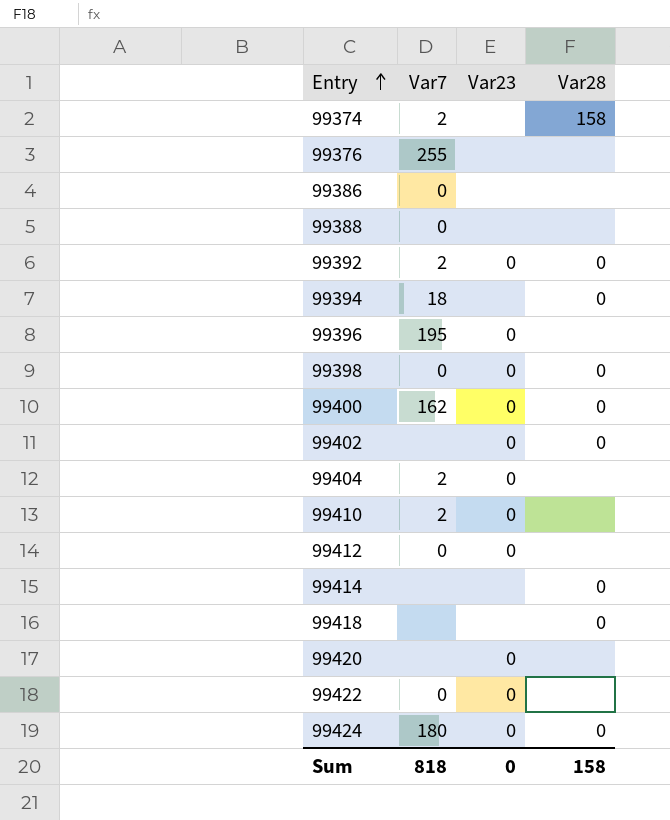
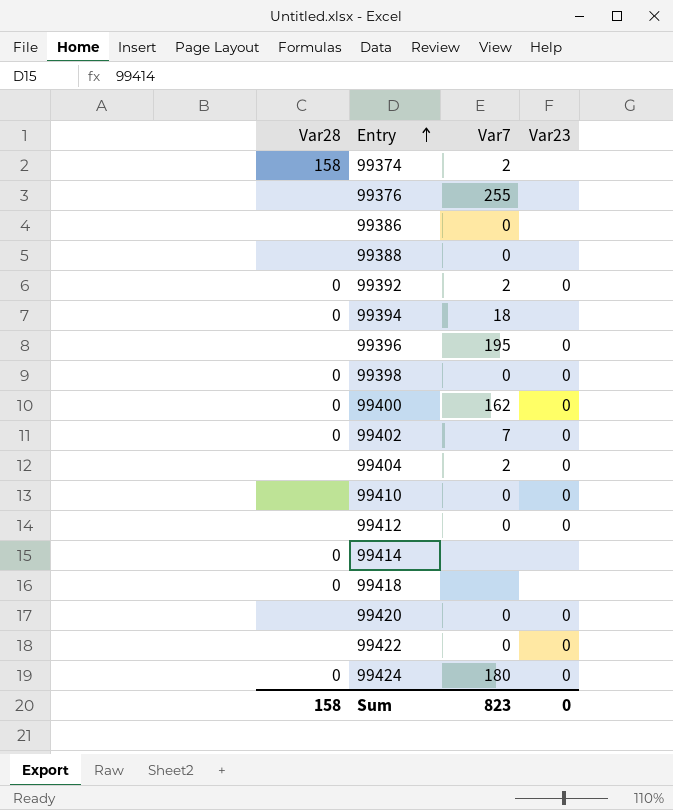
column Var28 | position: 4 -> 1
99402 | Var7: none -> 7
99410 | Var7: 2 -> 0
99420 | Var7: none -> 0
Sum | Var7: 818 -> 823

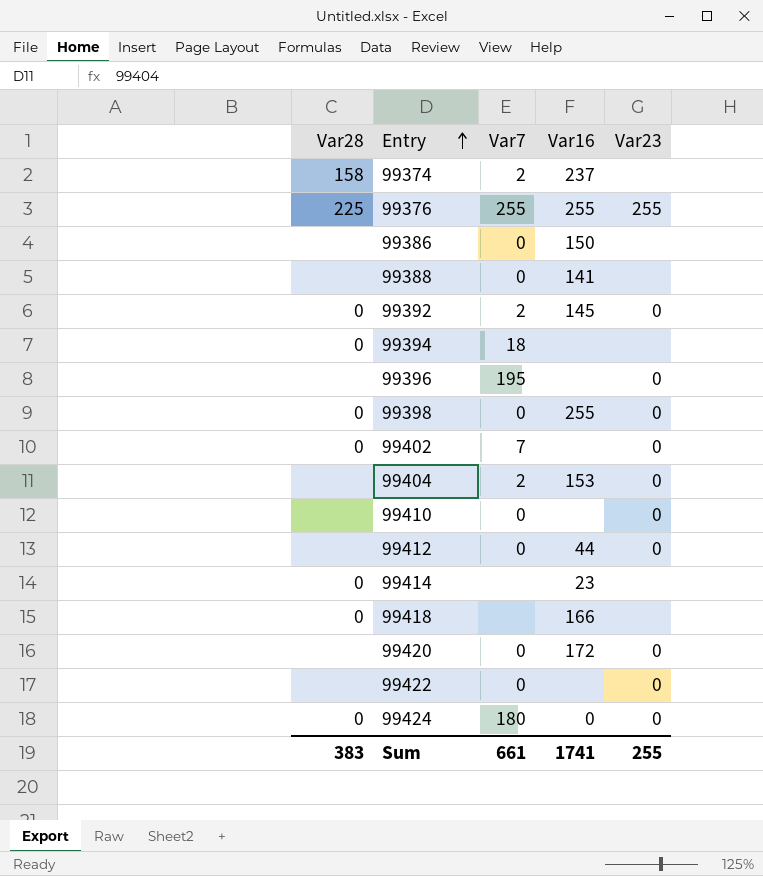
column Var16 | position: none -> 4
row 99400: 0 | 162 | 0 -> none
99376 | Var28: none -> 225
99376 | Var23: none -> 255
Sum | Var28: 158 -> 383
Sum | Var7: 823 -> 661
Sum | Var23: 0 -> 255

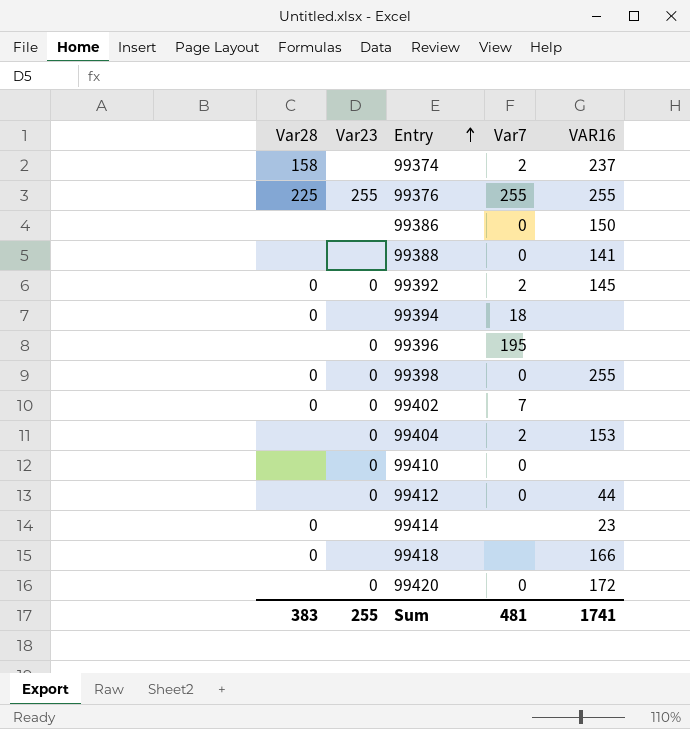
column Var23 | position: 5 -> 2
column name: Var16 -> VAR16
row 99422: none | 0 | none | 0 -> none
row 99424: 0 | 180 | 0 | 0 -> none
Sum | Var7: 661 -> 481

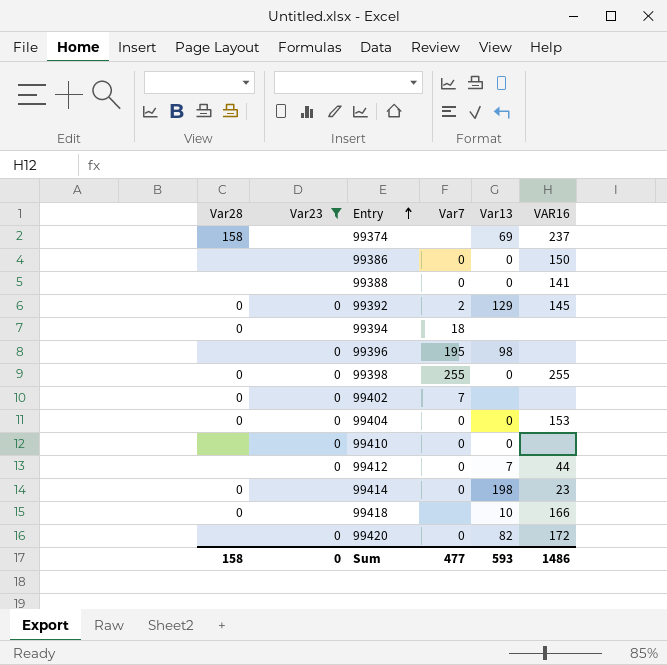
filter: none -> Var23 != 255
column Var13 | position: none -> 5
99374 | Var7: 2 -> none
99398 | Var7: 0 -> 255
99404 | Var28: none -> 0
99404 | Var7: 2 -> 0
99414 | Var7: none -> 0
Sum | Var28: 383 -> 158
Sum | Var23: 255 -> 0
Sum | Var7: 481 -> 477
Sum | VAR16: 1741 -> 1486

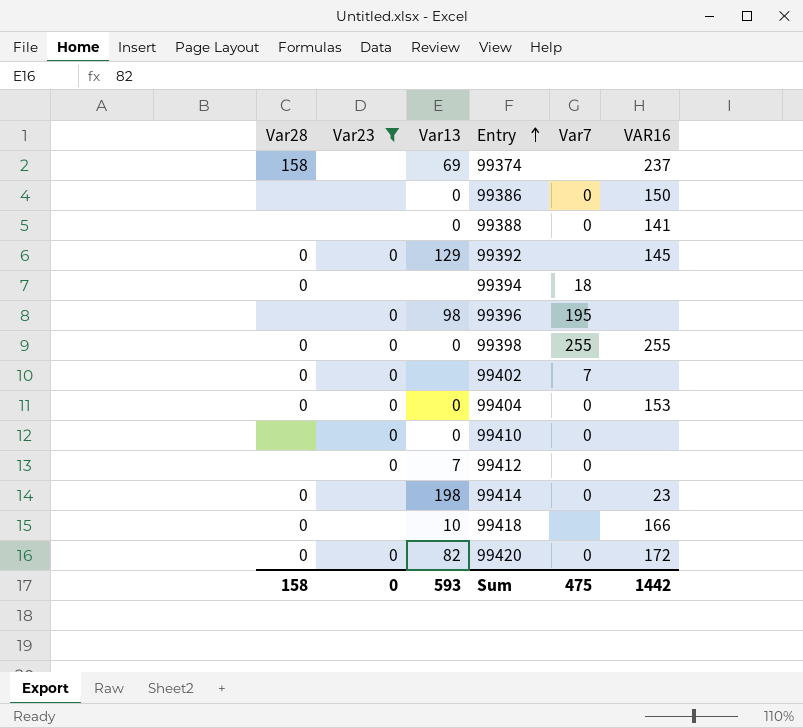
column Var13 | position: 5 -> 3
99392 | Var7: 2 -> none
99412 | VAR16: 44 -> none
99420 | Var28: none -> 0
Sum | Var7: 477 -> 475
Sum | VAR16: 1486 -> 1442

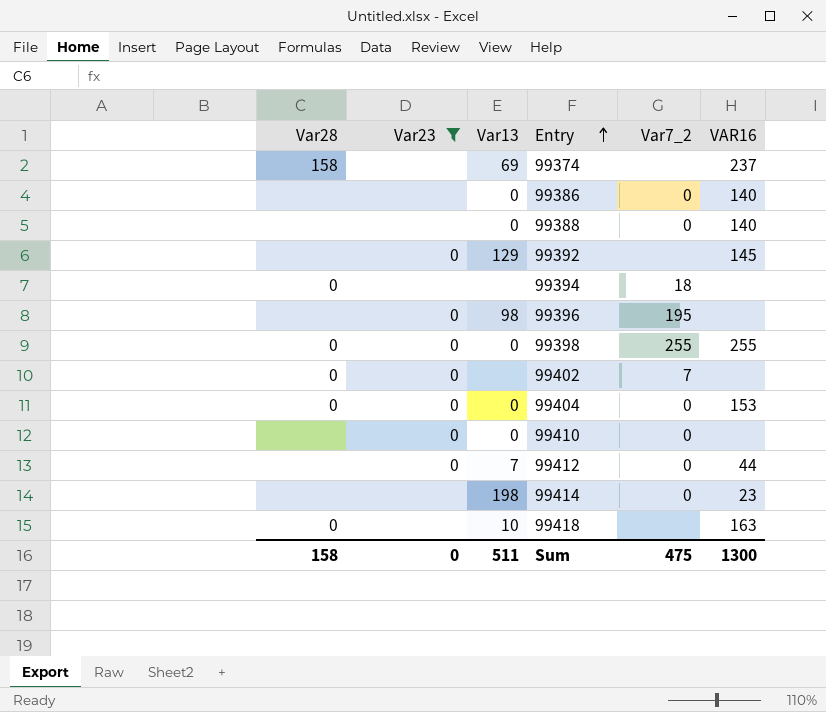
column name: Var7 -> Var7_2
row 99420: 0 | 0 | 82 | 0 | 172 -> none
99386 | VAR16: 150 -> 140
99388 | VAR16: 141 -> 140
99392 | Var28: 0 -> none
99412 | VAR16: none -> 44
99414 | Var28: 0 -> none
99418 | VAR16: 166 -> 163
Sum | Var13: 593 -> 511
Sum | VAR16: 1442 -> 1300

